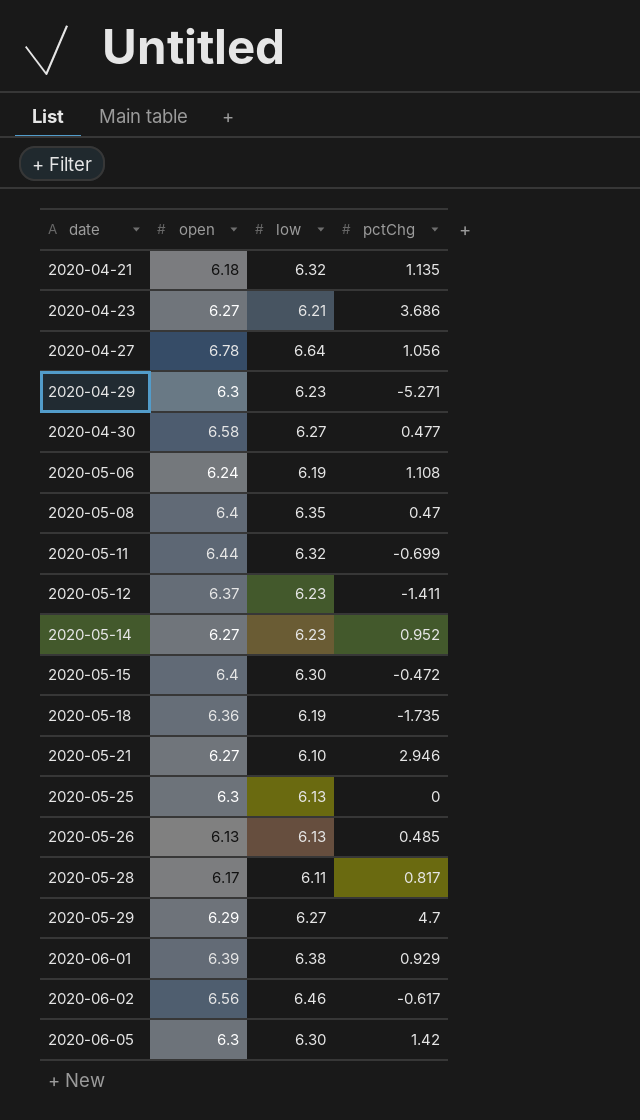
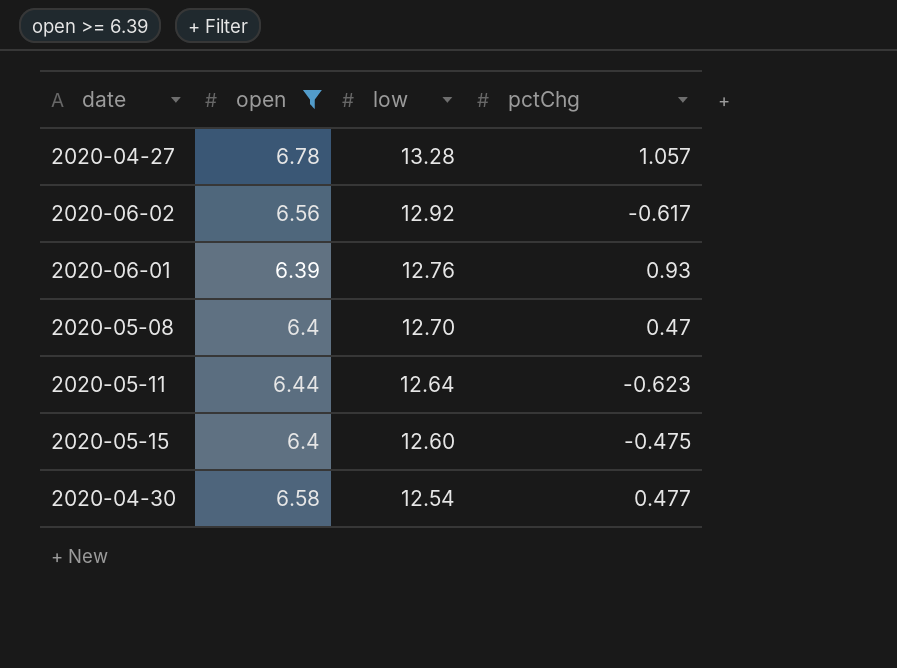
filter: none -> open >= 6.39
row order: date ascending -> low descending
2020-04-27 | low: 6.64 -> 13.28
2020-04-27 | pctChg: 1.056 -> 1.057
2020-06-02 | low: 6.46 -> 12.92
2020-06-01 | low: 6.38 -> 12.76
2020-06-01 | pctChg: 0.929 -> 0.93
2020-05-08 | low: 6.35 -> 12.70
2020-05-11 | low: 6.32 -> 12.64
2020-05-11 | pctChg: -0.699 -> -0.623
2020-05-15 | low: 6.30 -> 12.60
2020-05-15 | pctChg: -0.472 -> -0.475
2020-04-30 | low: 6.27 -> 12.54

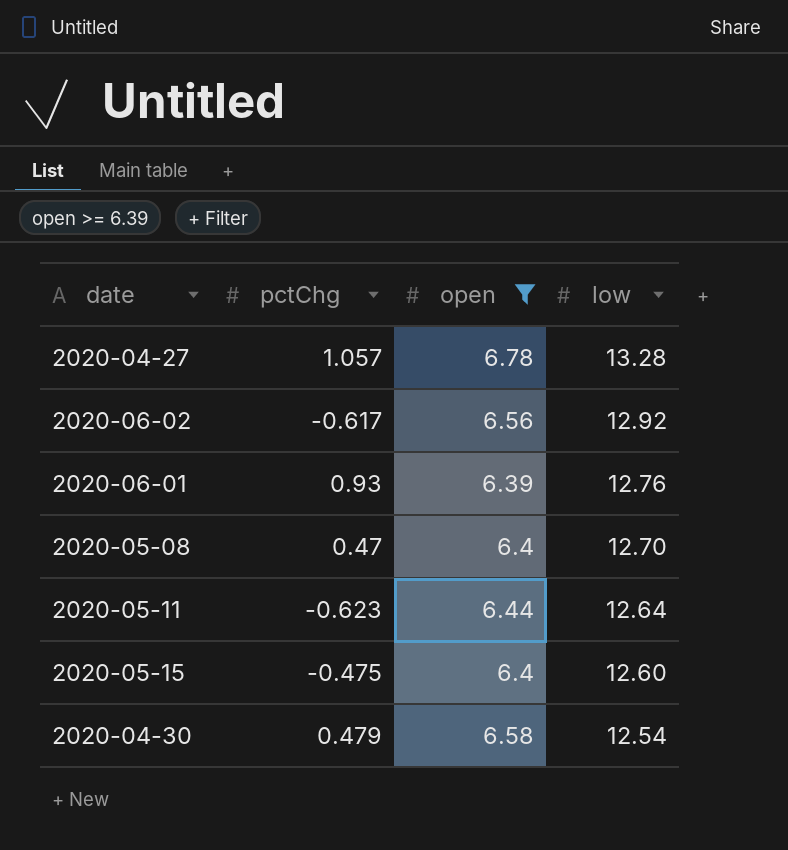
column pctChg | position: 4 -> 2
2020-04-30 | pctChg: 0.477 -> 0.479

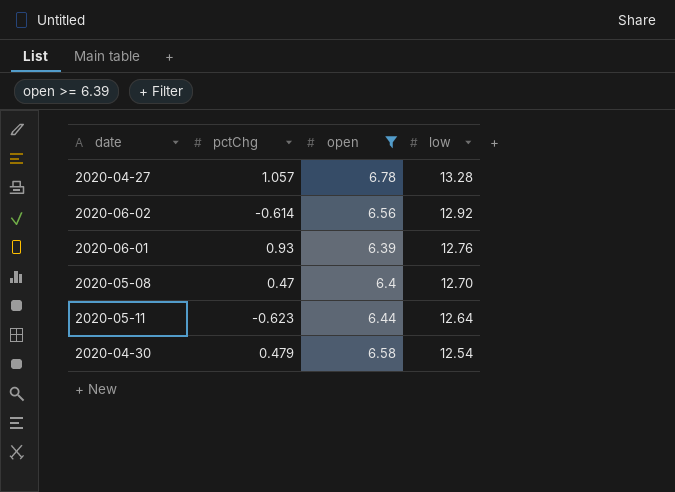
row 2020-05-15: -0.475 | 6.4 | 12.60 -> none
2020-06-02 | pctChg: -0.617 -> -0.614

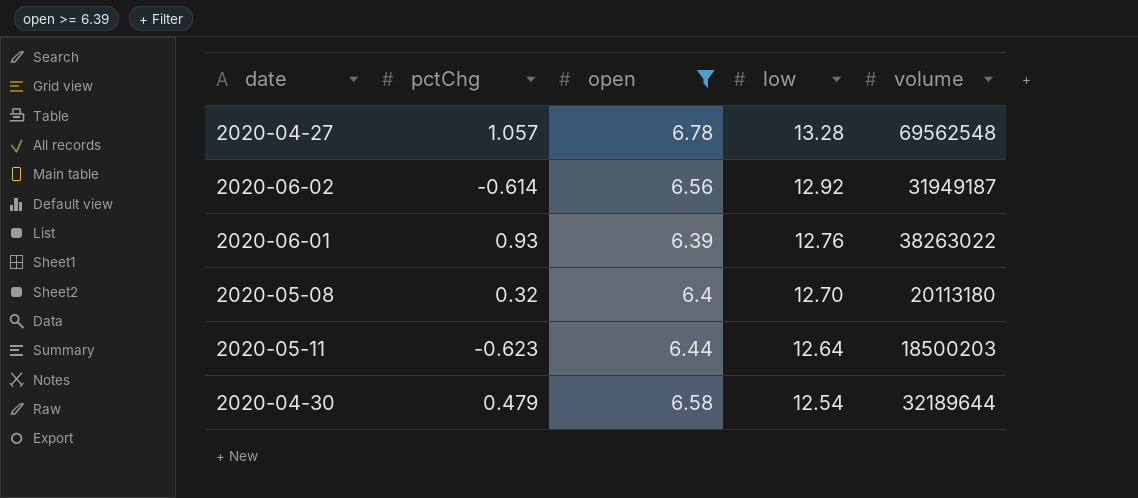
column volume | position: none -> 5
2020-05-08 | pctChg: 0.47 -> 0.32

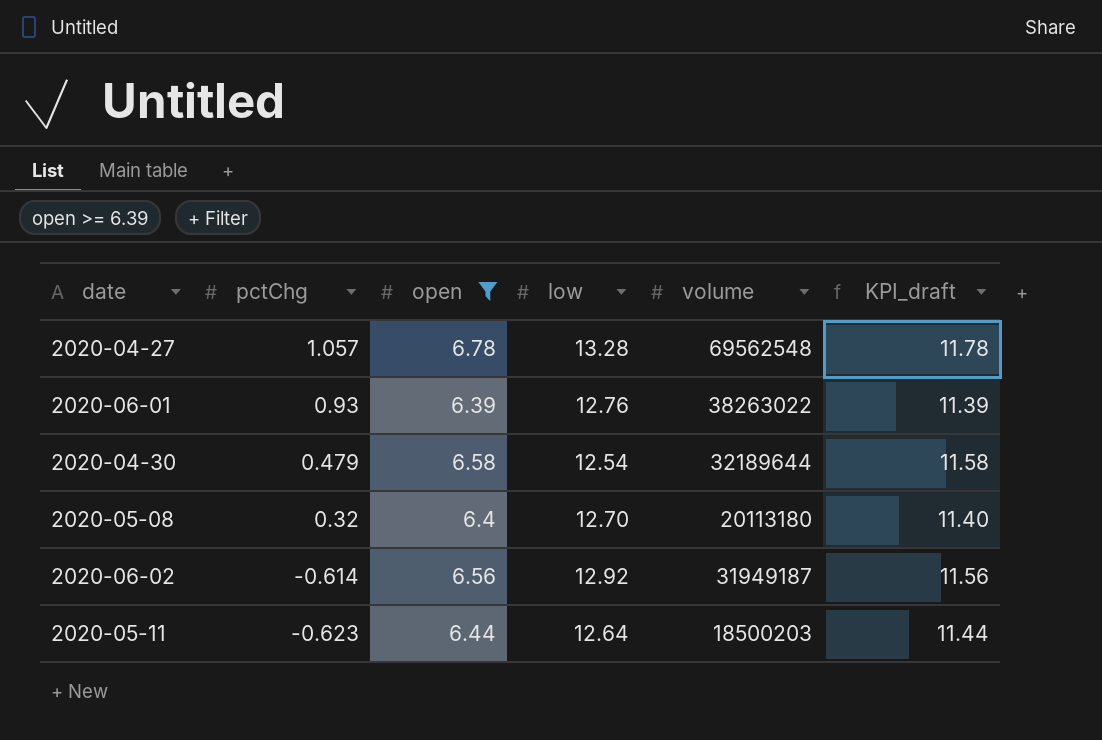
row order: low descending -> pctChg descending
column KPI_draft | formula: none -> [open] + 5

